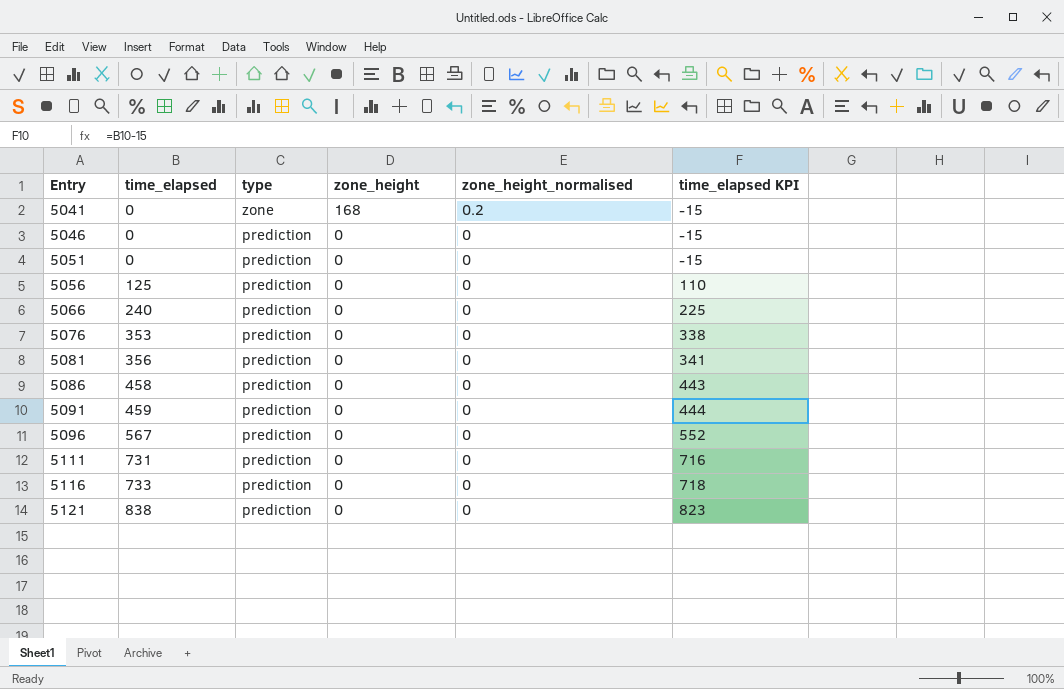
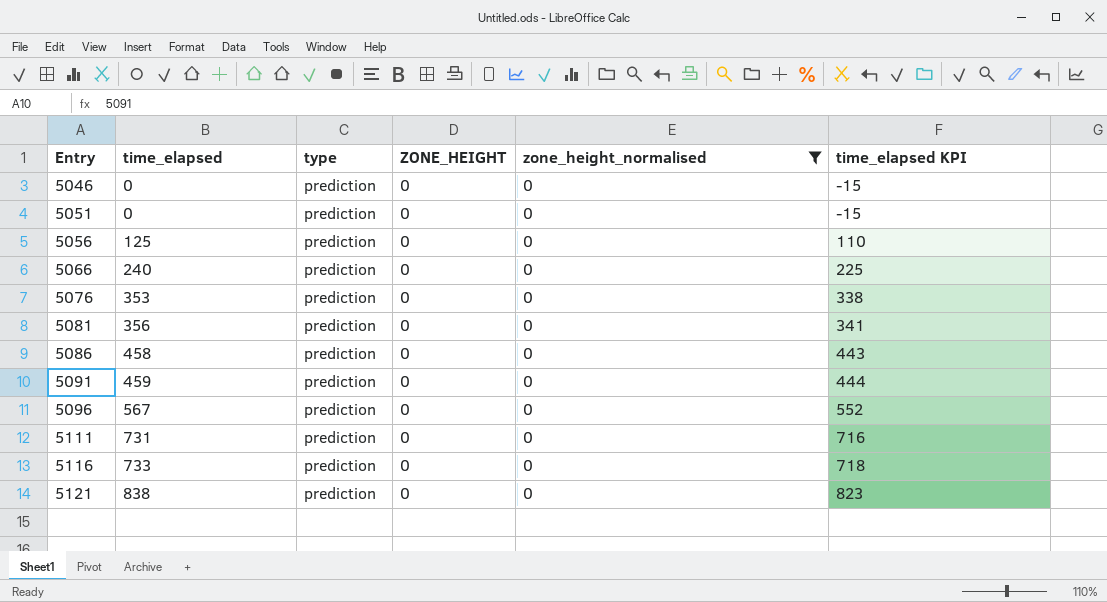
filter: none -> zone_height_normalised = 0
column name: zone_height -> ZONE_HEIGHT

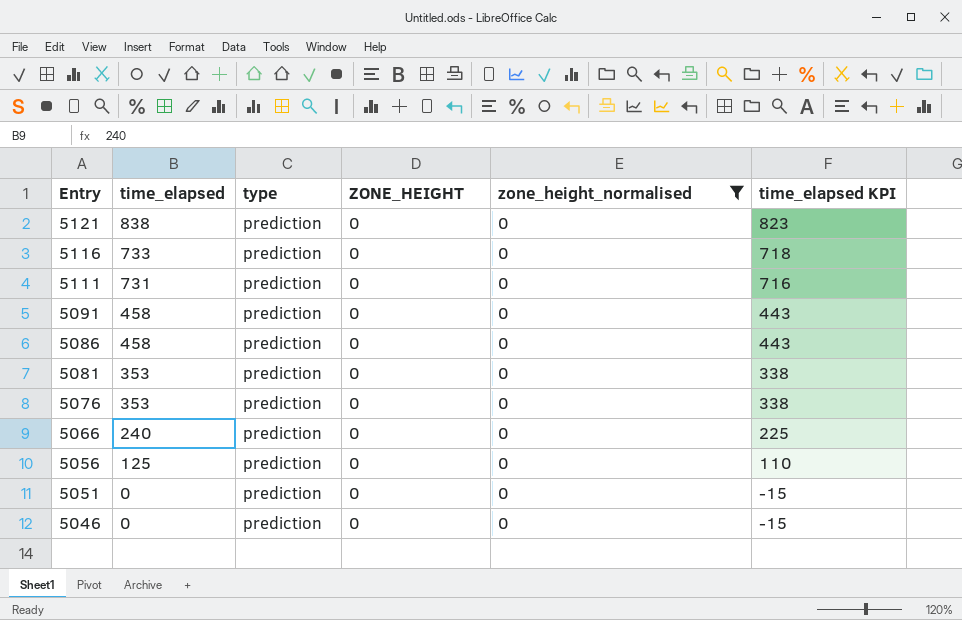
row order: Entry ascending -> Entry descending
row 5096: 567 | prediction | 0 | 0 | 552 -> none
5091 | time_elapsed: 459 -> 458
5091 | time_elapsed KPI: 444 -> 443
5081 | time_elapsed: 356 -> 353
5081 | time_elapsed KPI: 341 -> 338

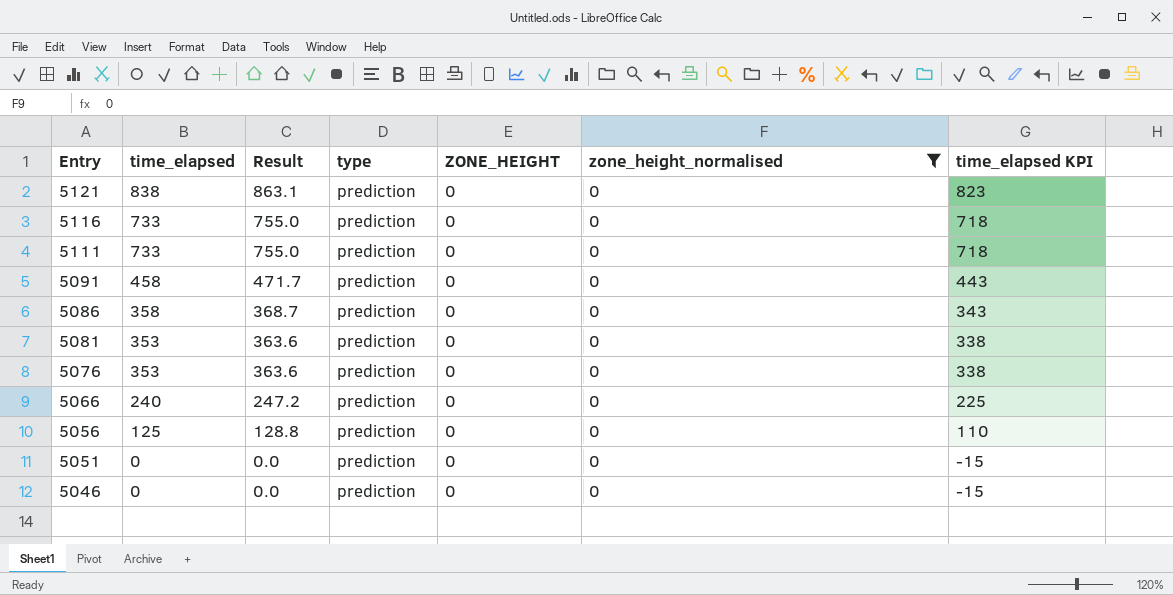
column Result | formula: none -> [time_elapsed] * 1.03
5111 | time_elapsed: 731 -> 733
5111 | time_elapsed KPI: 716 -> 718
5086 | time_elapsed: 458 -> 358
5086 | time_elapsed KPI: 443 -> 343

